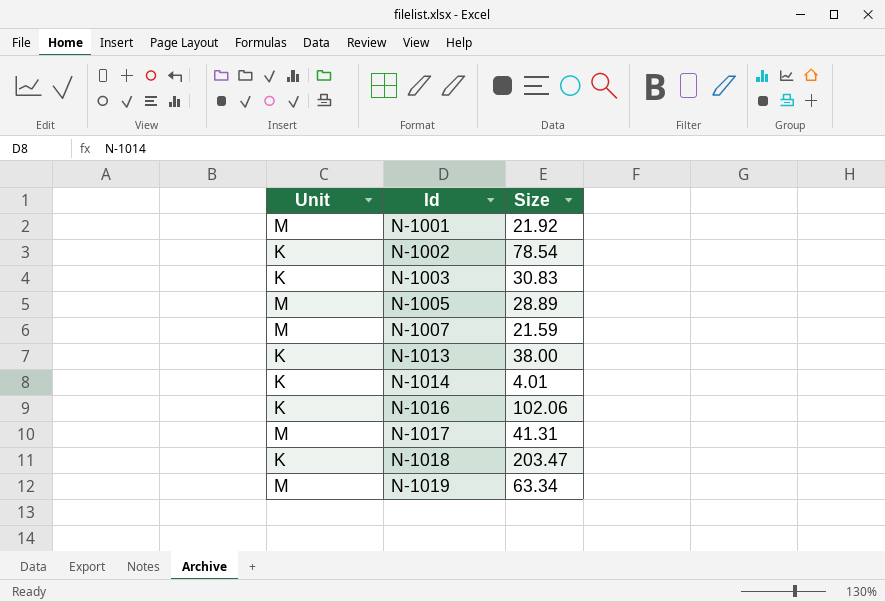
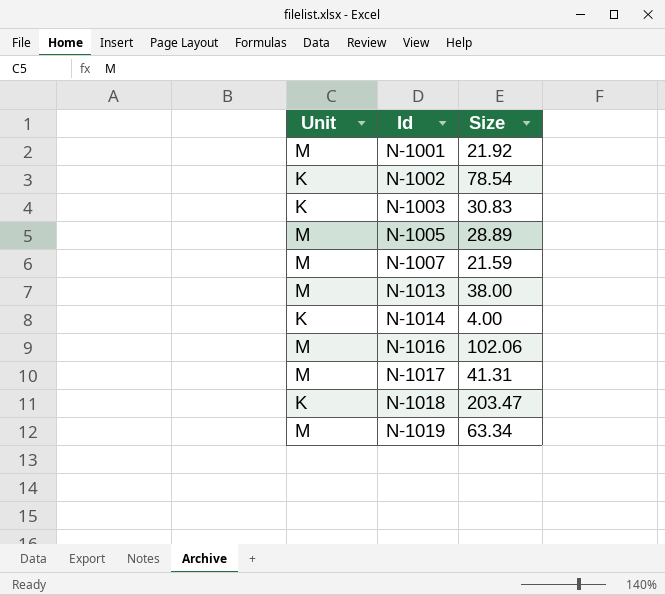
N-1013 | Unit: K -> M
N-1014 | Size: 4.01 -> 4.00
N-1016 | Unit: K -> M

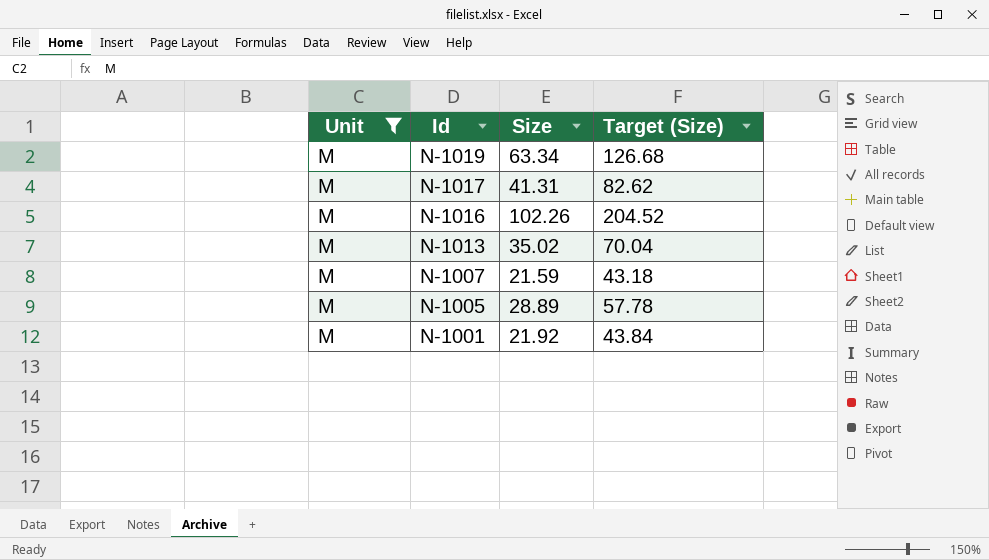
filter: none -> Unit = M
row order: Id ascending -> Id descending
column Target (Size) | formula: none -> [Size] * 2
N-1016 | Size: 102.06 -> 102.26
N-1013 | Size: 38.00 -> 35.02

